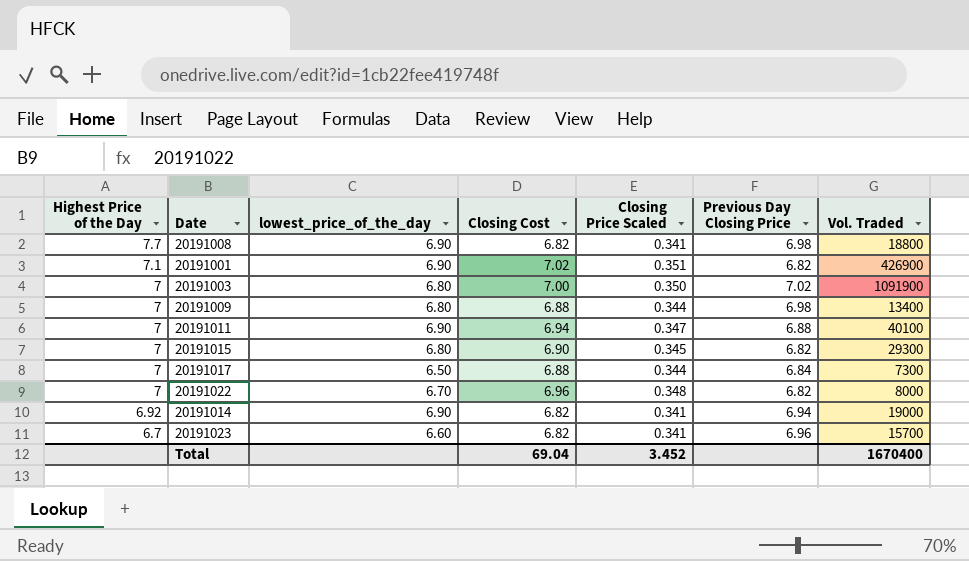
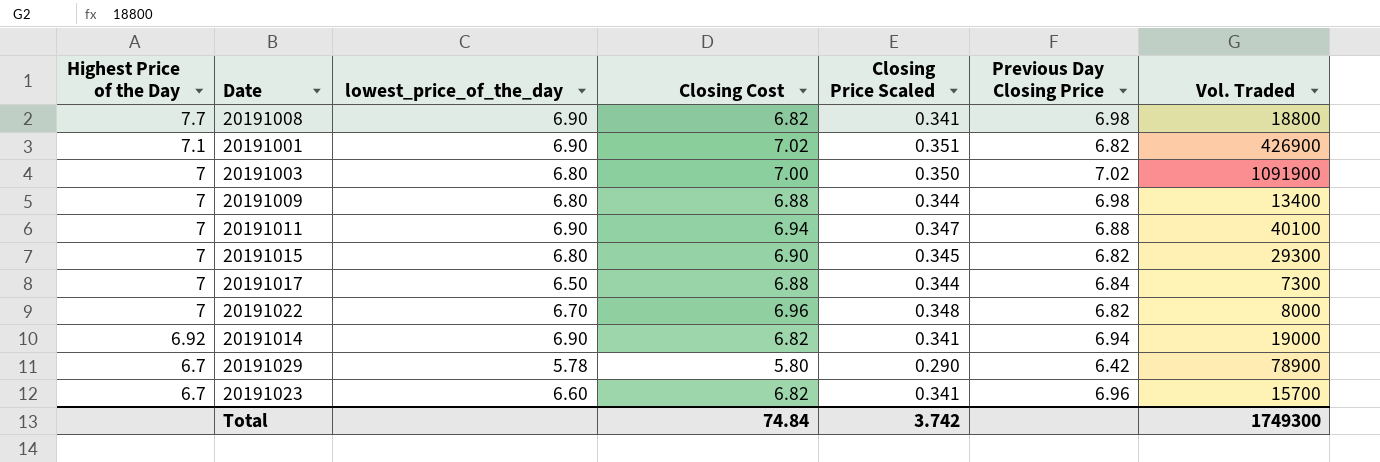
row 20191029: none -> 6.7 | 5.78 | 5.80 | 0.290 | 6.42 | 78900
Total | Closing Cost: 69.04 -> 74.84
Total | Closing Price Scaled: 3.452 -> 3.742
Total | Vol. Traded: 1670400 -> 1749300

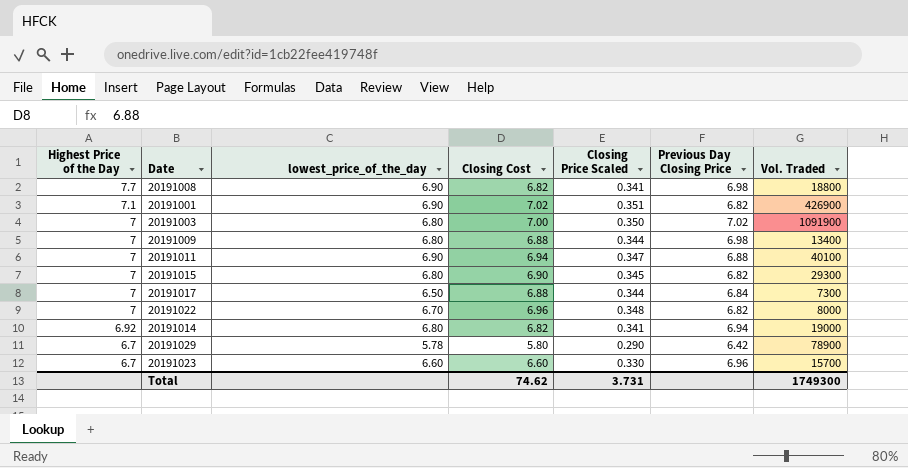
20191014 | lowest_price_of_the_day: 6.90 -> 6.80
20191023 | Closing Cost: 6.82 -> 6.60
20191023 | Closing Price Scaled: 0.341 -> 0.330
Total | Closing Cost: 74.84 -> 74.62
Total | Closing Price Scaled: 3.742 -> 3.731

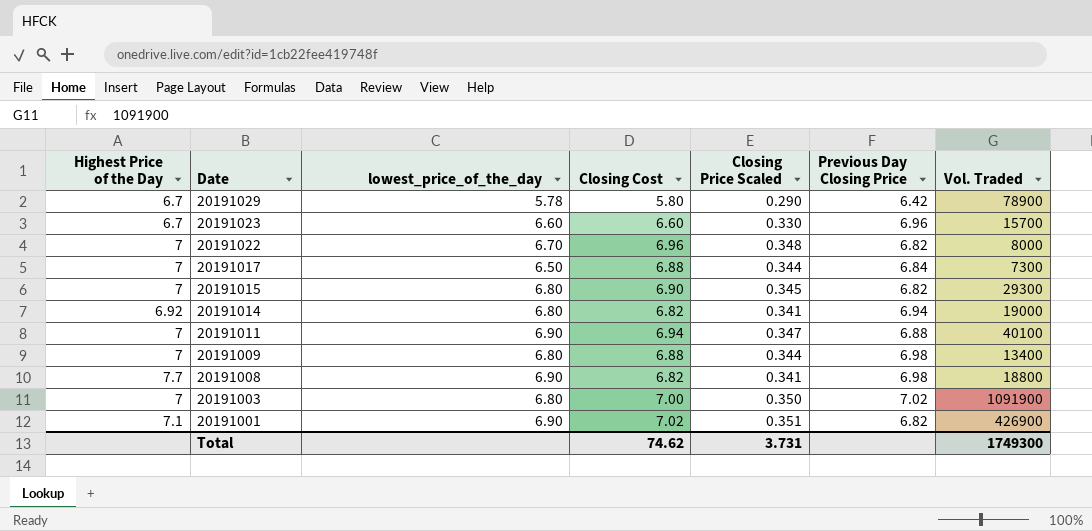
row order: Highest Price of the Day descending -> Date descending

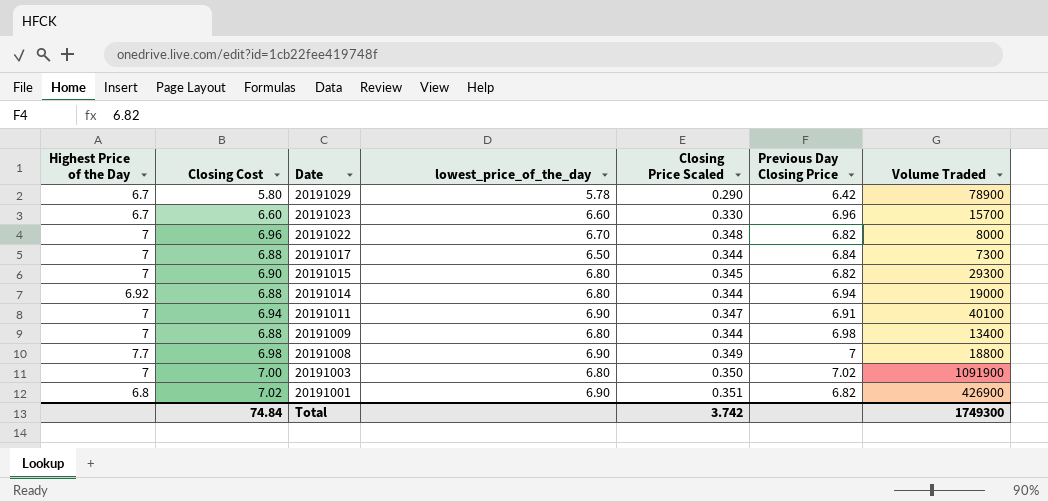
column Closing Cost | position: 4 -> 2
column name: Vol. Traded -> Volume Traded
20191014 | Closing Cost: 6.82 -> 6.88
20191014 | Closing Price Scaled: 0.341 -> 0.344
20191011 | Previous Day Closing Price: 6.88 -> 6.91
20191008 | Closing Cost: 6.82 -> 6.98
20191008 | Closing Price Scaled: 0.341 -> 0.349
20191008 | Previous Day Closing Price: 6.98 -> 7
20191001 | Highest Price of the Day: 7.1 -> 6.8
Total | Closing Cost: 74.62 -> 74.84
Total | Closing Price Scaled: 3.731 -> 3.742

